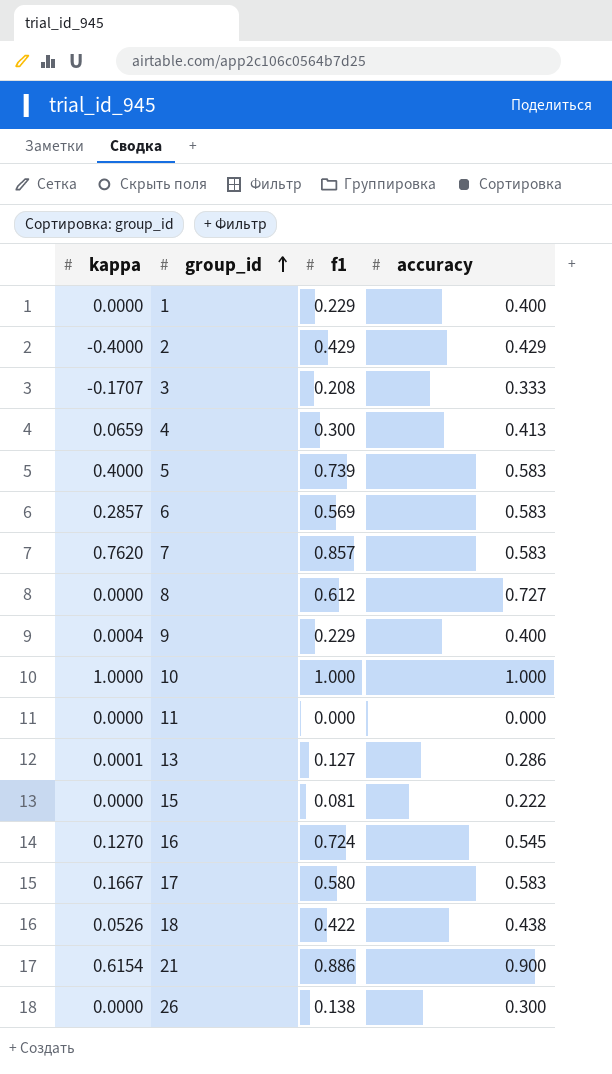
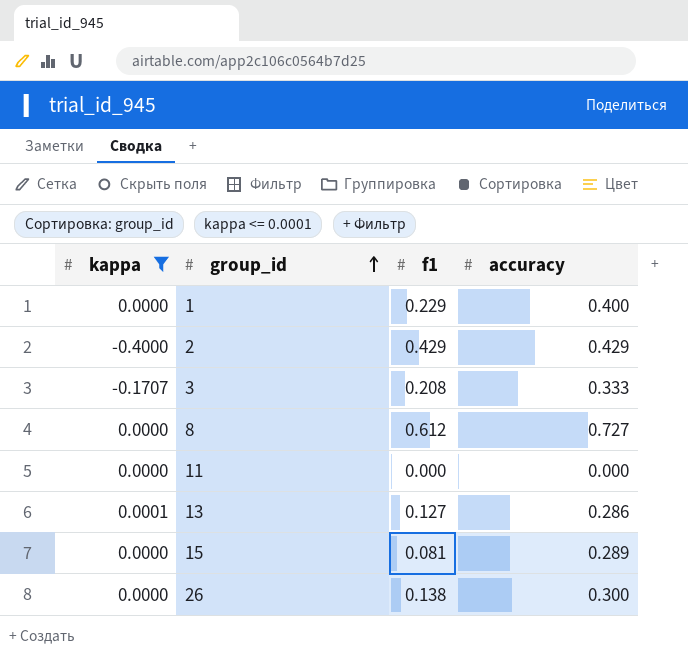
filter: none -> kappa <= 0.0001
15 | accuracy: 0.222 -> 0.289

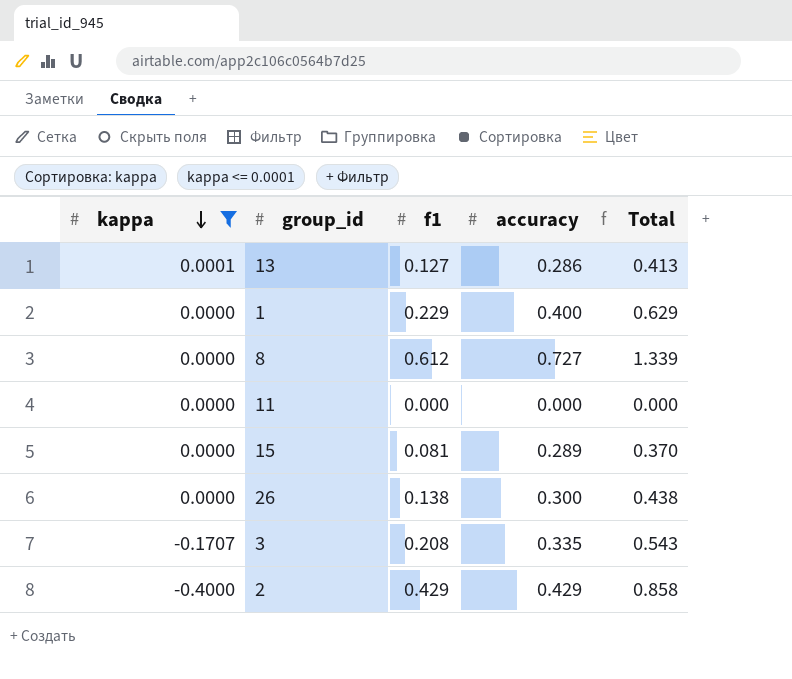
row order: group_id ascending -> kappa descending
column Total | formula: none -> [f1] + [accuracy]
3 | accuracy: 0.333 -> 0.335

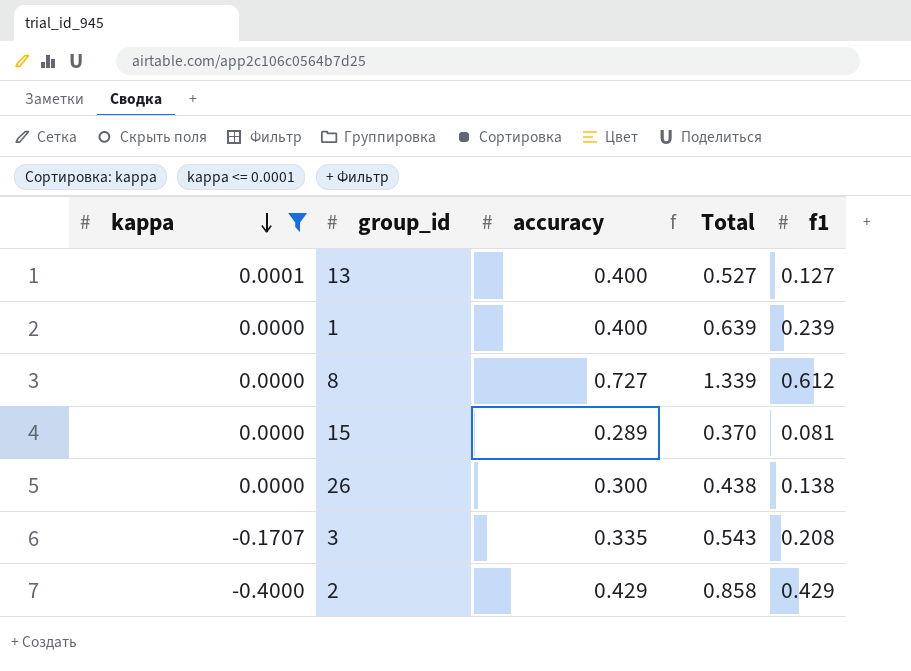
column f1 | position: 3 -> 5
row 11: 0.0000 | 0.000 | 0.000 | 0.000 -> none
13 | accuracy: 0.286 -> 0.400
13 | Total: 0.413 -> 0.527
1 | Total: 0.629 -> 0.639
1 | f1: 0.229 -> 0.239

